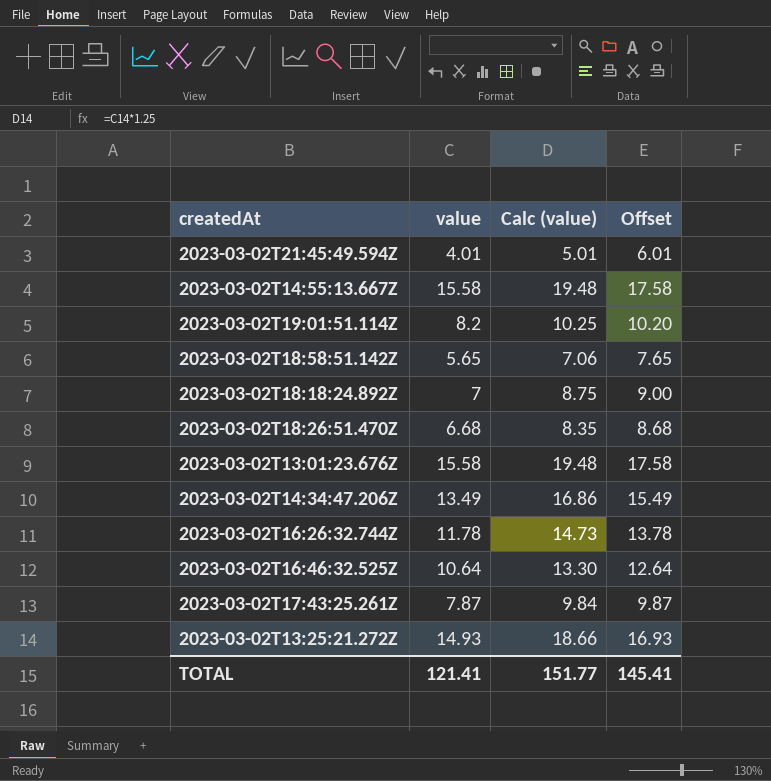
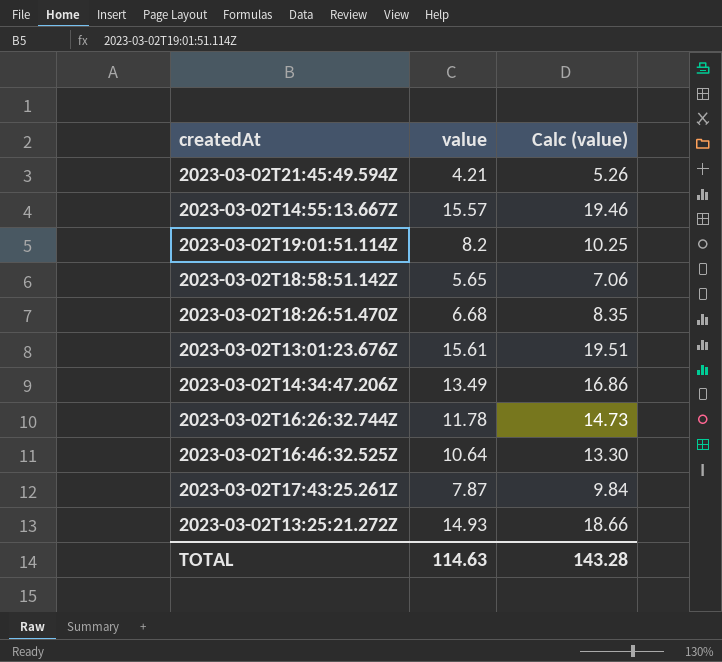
column Offset | formula: [value] + 2 -> none
row 2023-03-02T18:18:24.892Z: 7 | 8.75 | 9.00 -> none
2023-03-02T21:45:49.594Z | value: 4.01 -> 4.21
2023-03-02T21:45:49.594Z | Calc (value): 5.01 -> 5.26
2023-03-02T14:55:13.667Z | value: 15.58 -> 15.57
2023-03-02T14:55:13.667Z | Calc (value): 19.48 -> 19.46
2023-03-02T13:01:23.676Z | value: 15.58 -> 15.61
2023-03-02T13:01:23.676Z | Calc (value): 19.48 -> 19.51
TOTAL | value: 121.41 -> 114.63
TOTAL | Calc (value): 151.77 -> 143.28

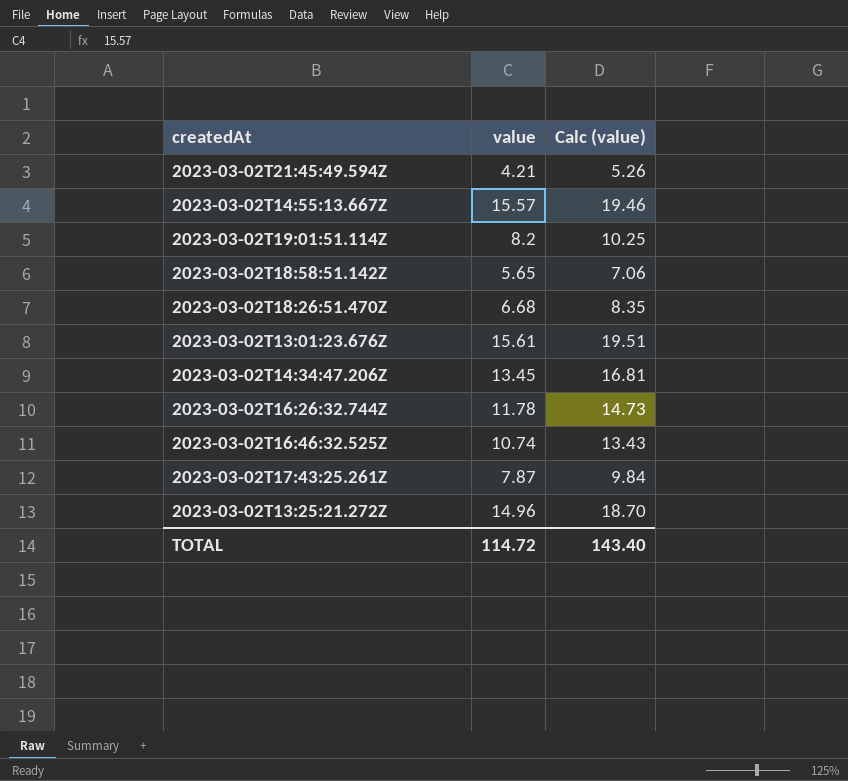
2023-03-02T14:34:47.206Z | value: 13.49 -> 13.45
2023-03-02T14:34:47.206Z | Calc (value): 16.86 -> 16.81
2023-03-02T16:46:32.525Z | value: 10.64 -> 10.74
2023-03-02T16:46:32.525Z | Calc (value): 13.30 -> 13.43
2023-03-02T13:25:21.272Z | value: 14.93 -> 14.96
2023-03-02T13:25:21.272Z | Calc (value): 18.66 -> 18.70
TOTAL | value: 114.63 -> 114.72
TOTAL | Calc (value): 143.28 -> 143.40

